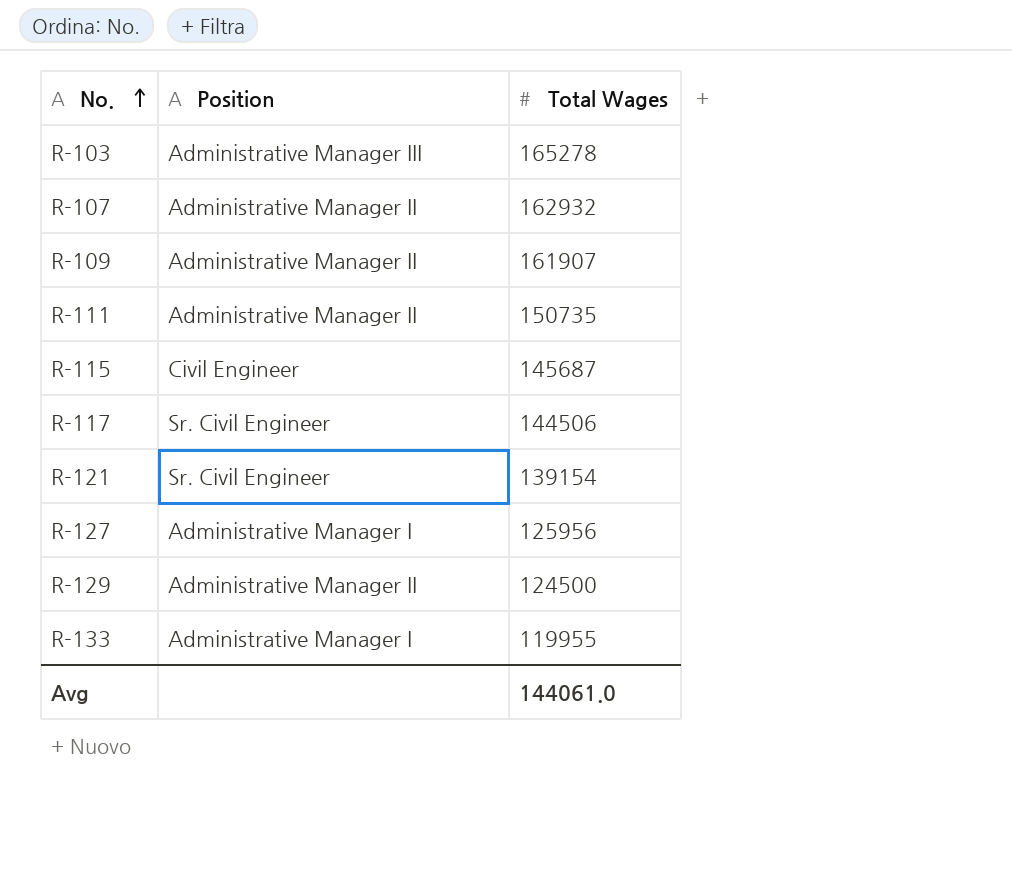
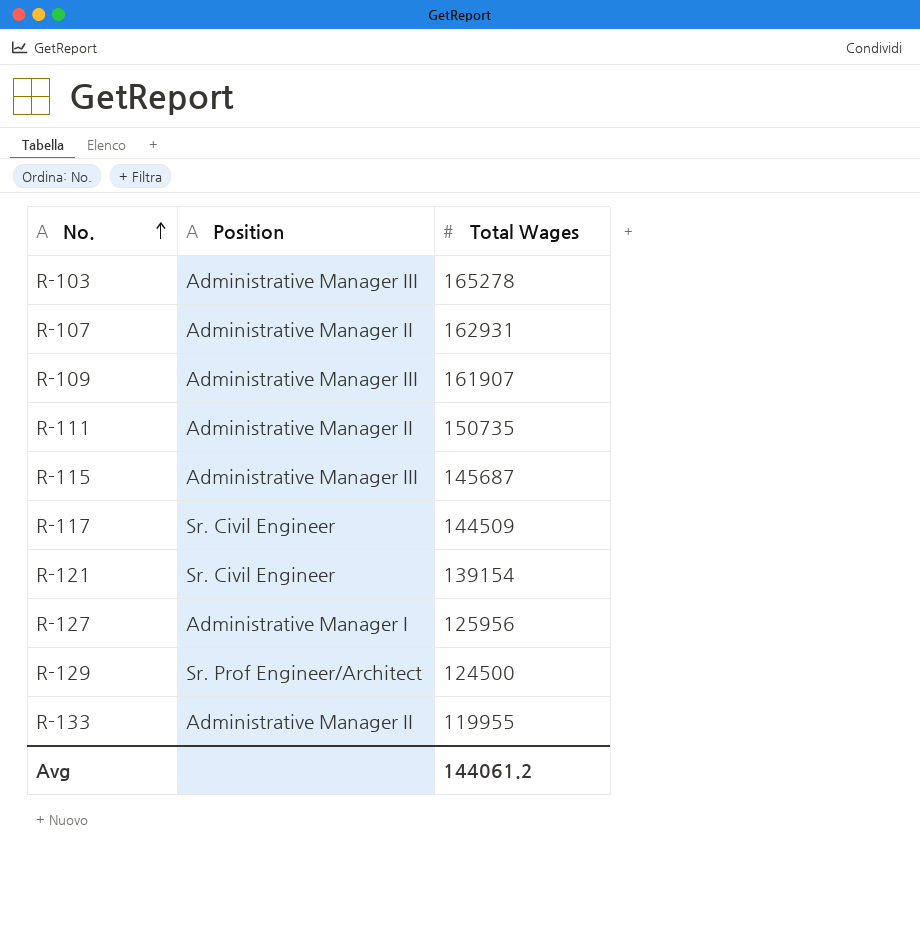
R-107 | Total Wages: 162932 -> 162931
R-109 | Position: Administrative Manager II -> Administrative Manager III
R-115 | Position: Civil Engineer -> Administrative Manager III
R-117 | Total Wages: 144506 -> 144509
R-129 | Position: Administrative Manager II -> Sr. Prof Engineer/Architect
R-133 | Position: Administrative Manager I -> Administrative Manager II
Avg | Total Wages: 144061.0 -> 144061.2

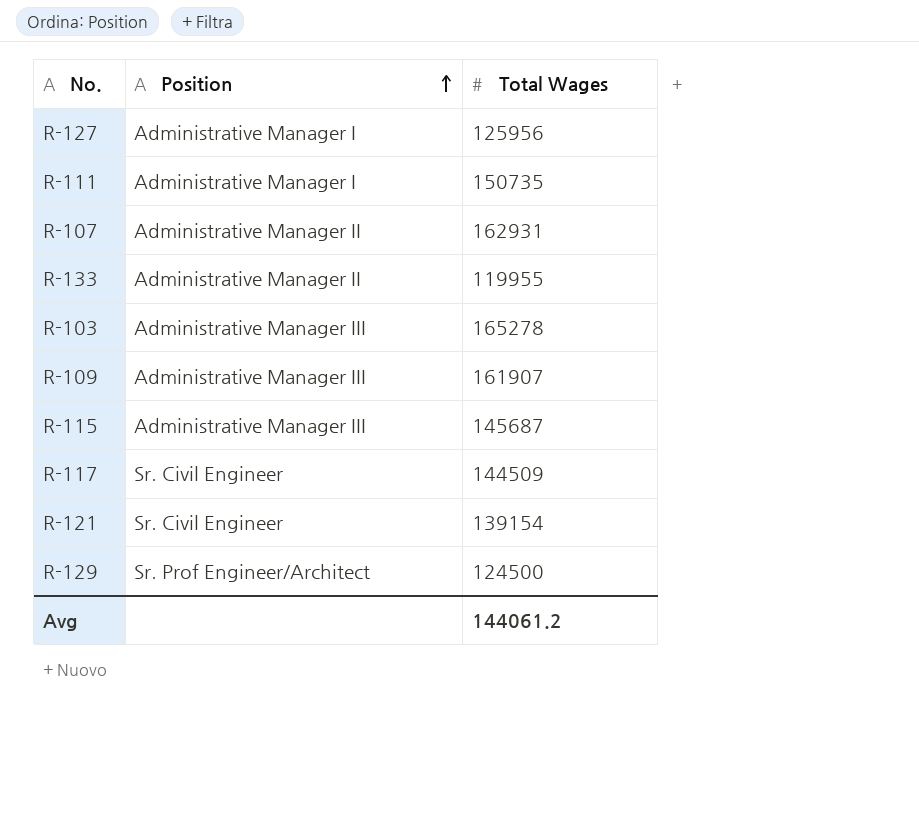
row order: No. ascending -> Position ascending
R-111 | Position: Administrative Manager II -> Administrative Manager I

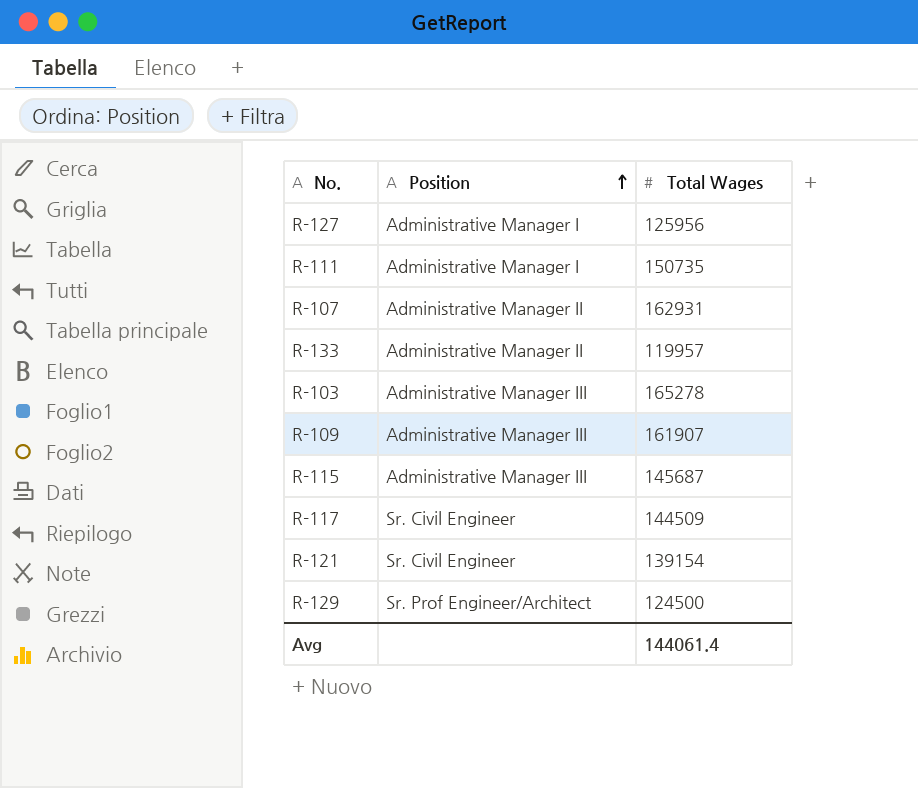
R-133 | Total Wages: 119955 -> 119957
Avg | Total Wages: 144061.2 -> 144061.4

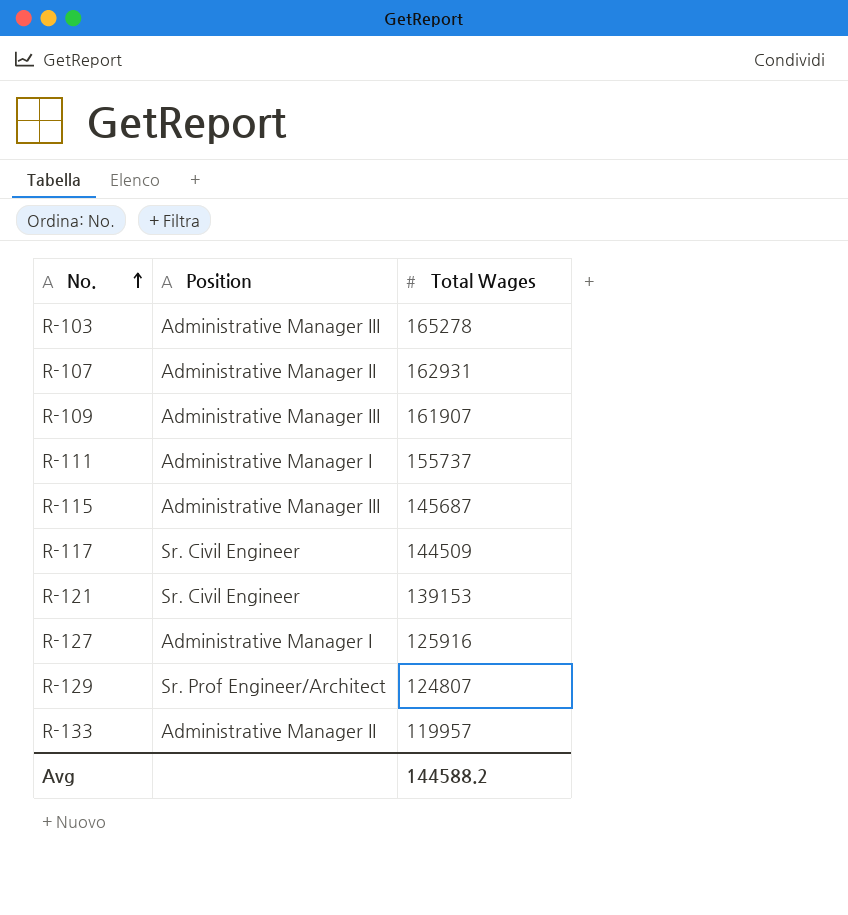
row order: Position ascending -> No. ascending
R-111 | Total Wages: 150735 -> 155737
R-121 | Total Wages: 139154 -> 139153
R-127 | Total Wages: 125956 -> 125916
R-129 | Total Wages: 124500 -> 124807
Avg | Total Wages: 144061.4 -> 144588.2

